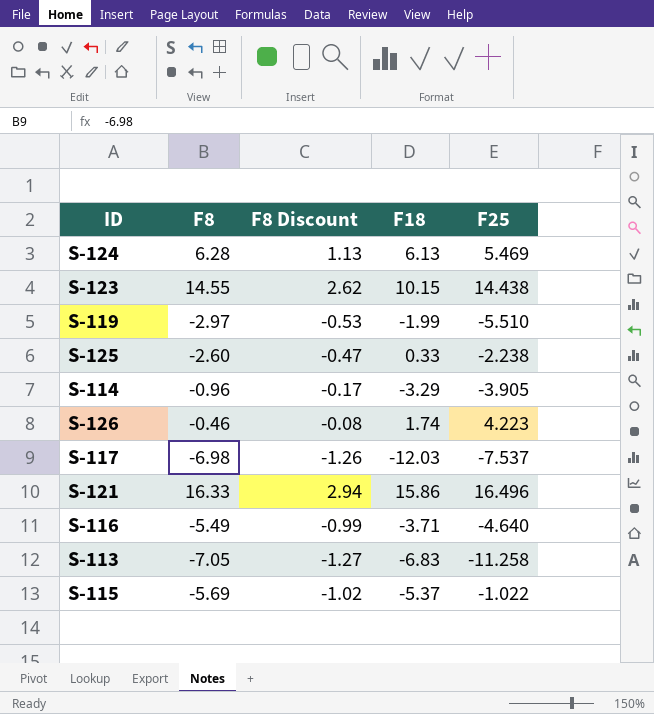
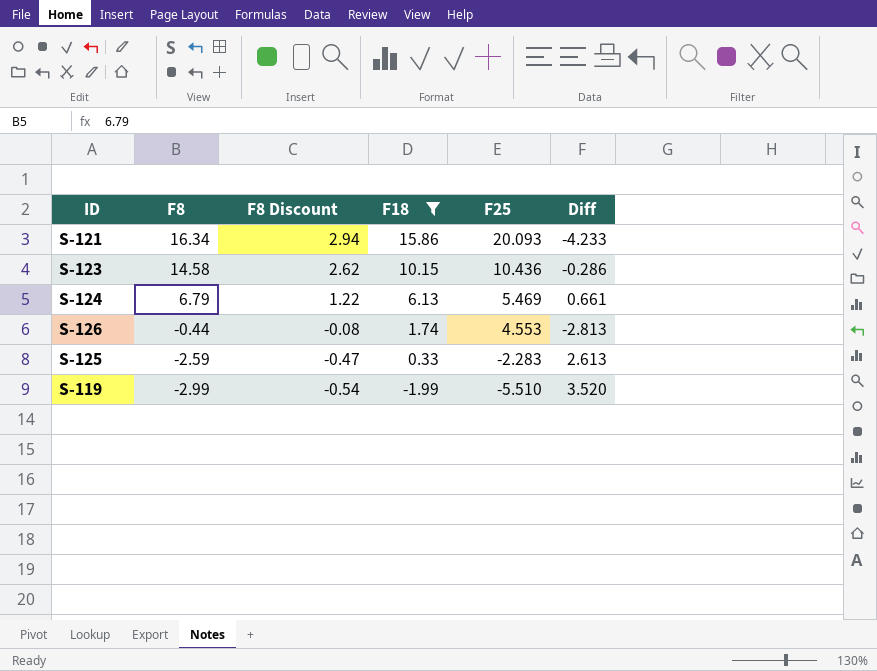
filter: none -> F18 >= -1.99
row order: none -> F8 descending
column Diff | formula: none -> [F18] - [F25]
S-121 | F8: 16.33 -> 16.34
S-121 | F25: 16.496 -> 20.093
S-123 | F8: 14.55 -> 14.58
S-123 | F25: 14.438 -> 10.436
S-124 | F8: 6.28 -> 6.79
S-124 | F8 Discount: 1.13 -> 1.22
S-126 | F8: -0.46 -> -0.44
S-126 | F25: 4.223 -> 4.553
S-125 | F8: -2.60 -> -2.59
S-125 | F25: -2.238 -> -2.283
S-119 | F8: -2.97 -> -2.99
S-119 | F8 Discount: -0.53 -> -0.54

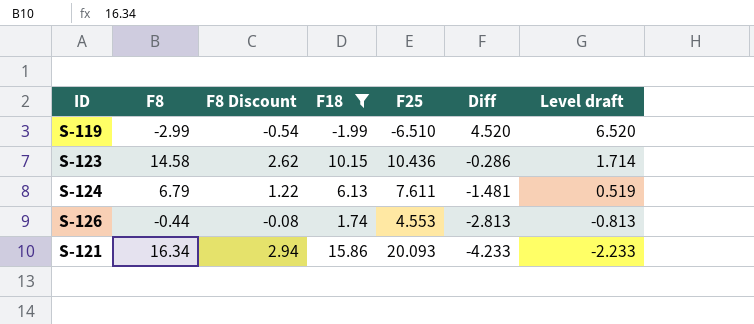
row order: F8 descending -> Diff descending
column Level draft | formula: none -> [Diff] + 2
row S-125: -2.59 | -0.47 | 0.33 | -2.283 | 2.613 -> none
S-119 | F25: -5.510 -> -6.510
S-119 | Diff: 3.520 -> 4.520
S-124 | F25: 5.469 -> 7.611
S-124 | Diff: 0.661 -> -1.481

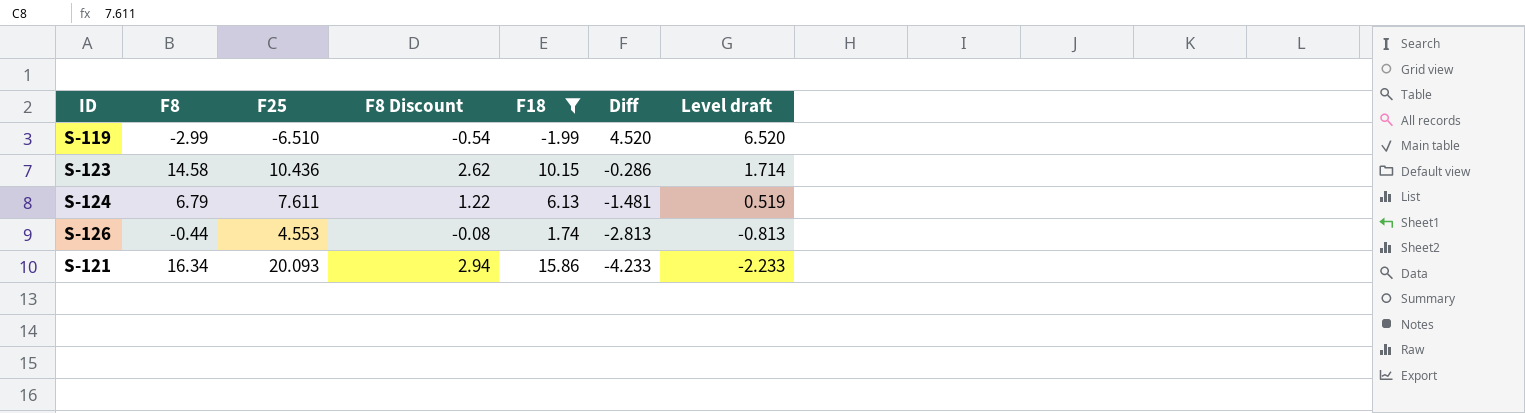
column F25 | position: 5 -> 3

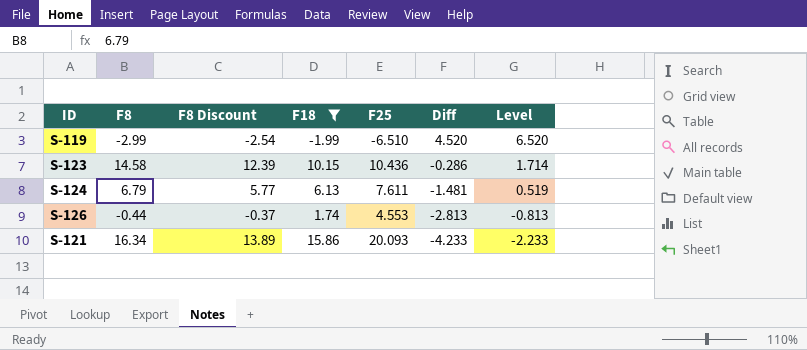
column F8 Discount | formula: [F8] * 0.18 -> [F8] * 0.85
column F25 | position: 3 -> 5
column name: Level draft -> Level

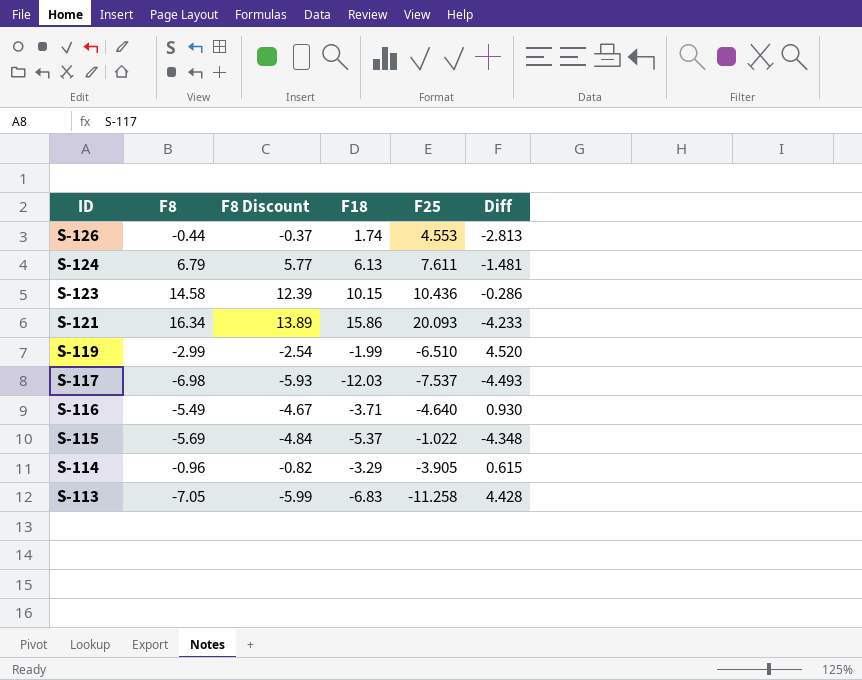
filter: F18 >= -1.99 -> none
row order: Diff descending -> ID descending
column Level | formula: [Diff] + 2 -> none

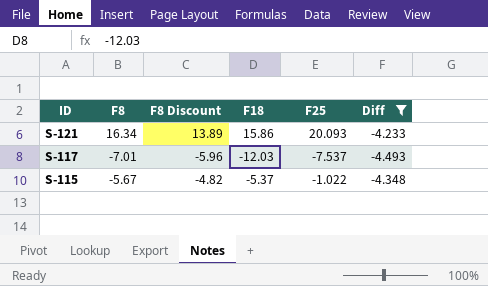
filter: none -> Diff <= -4.233
S-117 | F8: -6.98 -> -7.01
S-117 | F8 Discount: -5.93 -> -5.96
S-115 | F8: -5.69 -> -5.67
S-115 | F8 Discount: -4.84 -> -4.82

